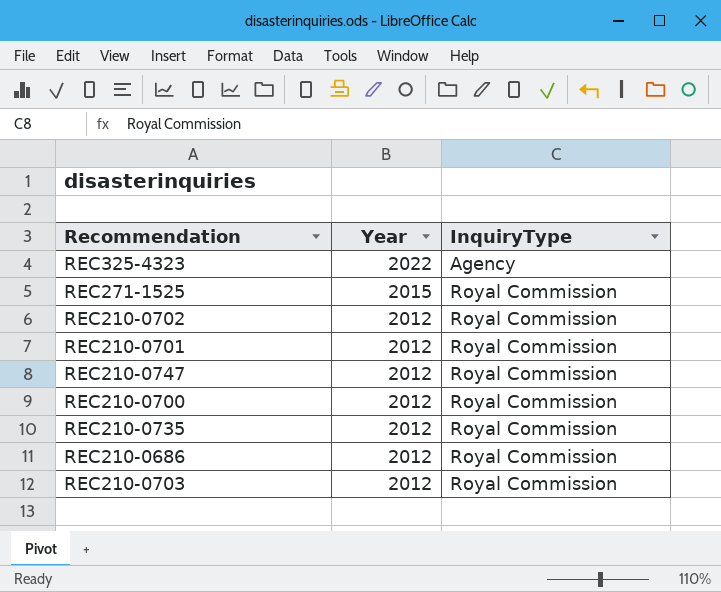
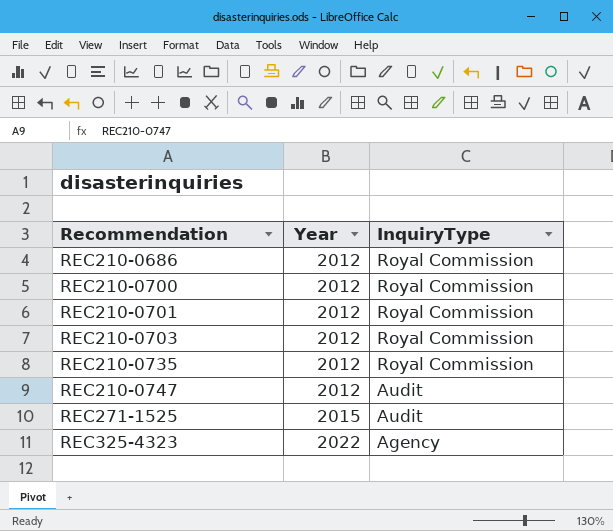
row order: Year descending -> Recommendation ascending
row REC210-0702: 2012 | Royal Commission -> none
REC210-0747 | InquiryType: Royal Commission -> Audit
REC271-1525 | InquiryType: Royal Commission -> Audit

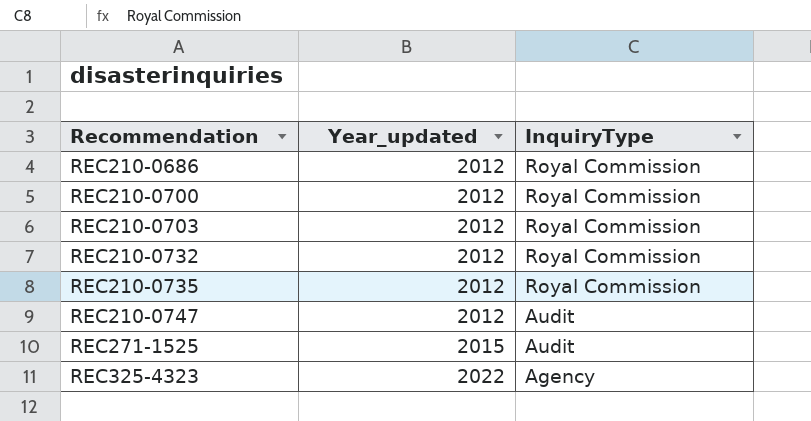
column name: Year -> Year_updated
row REC210-0701: 2012 | Royal Commission -> none
row REC210-0732: none -> 2012 | Royal Commission

